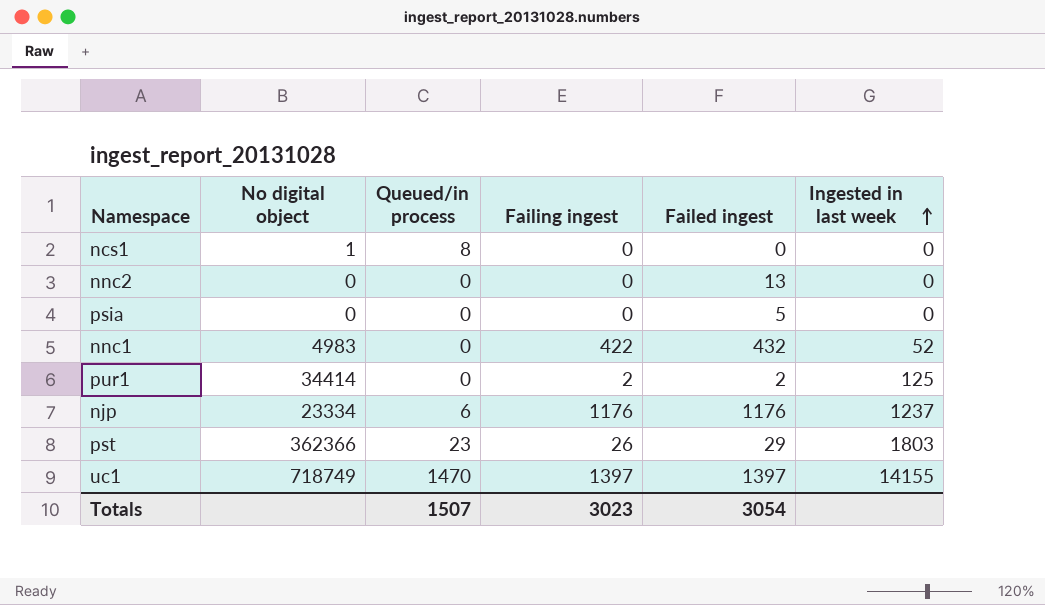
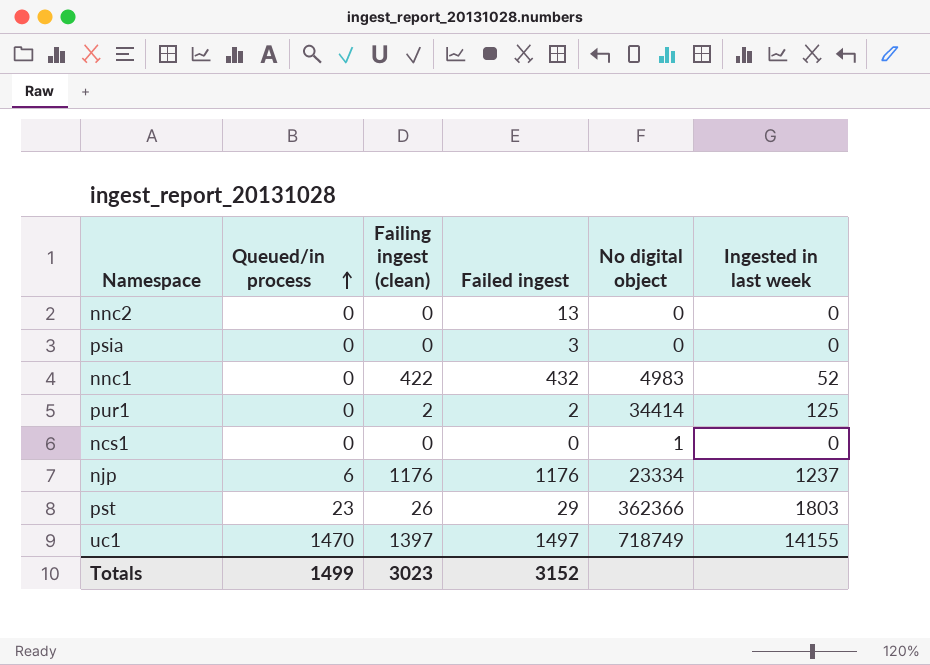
row order: Ingested in last week ascending -> Queued/in process ascending
column name: Failing ingest -> Failing ingest (clean)
column No digital object | position: 2 -> 5
psia | Failed ingest: 5 -> 3
ncs1 | Queued/in process: 8 -> 0
uc1 | Failed ingest: 1397 -> 1497
Totals | Queued/in process: 1507 -> 1499
Totals | Failed ingest: 3054 -> 3152

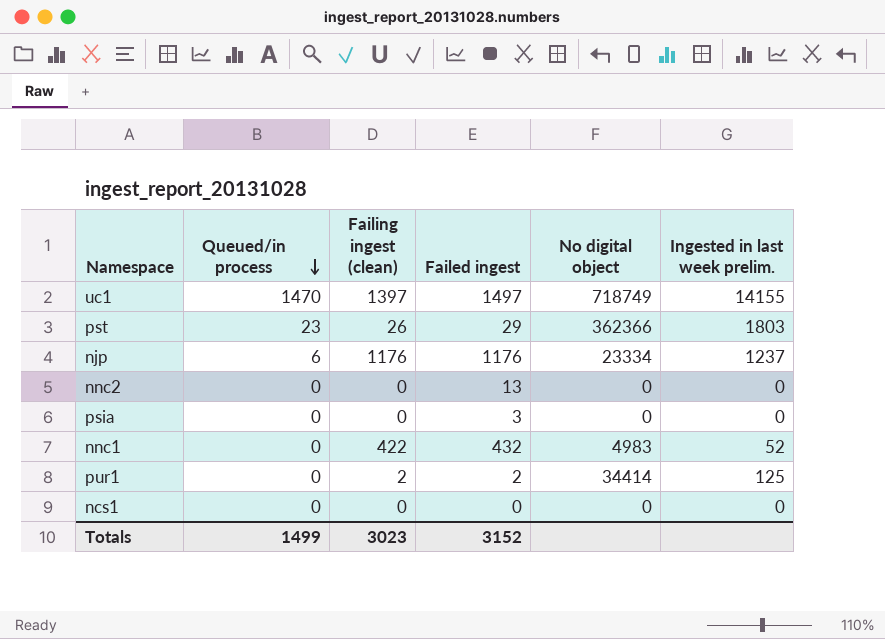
row order: Queued/in process ascending -> Queued/in process descending
column name: Ingested in last week -> Ingested in last week prelim.
ncs1 | No digital object: 1 -> 0

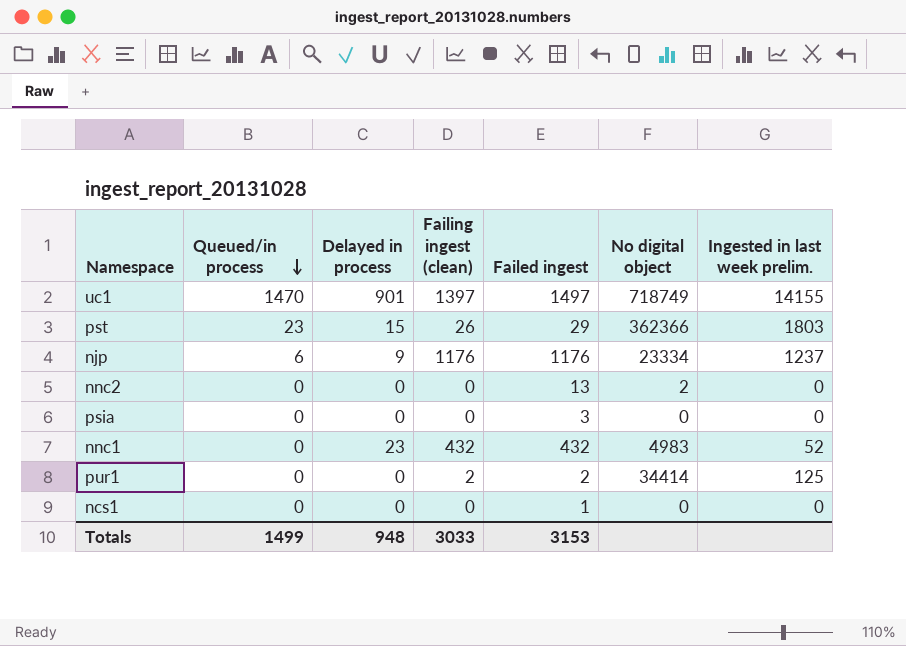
column Delayed in process | position: none -> 3
nnc2 | No digital object: 0 -> 2
nnc1 | Failing ingest (clean): 422 -> 432
ncs1 | Failed ingest: 0 -> 1
Totals | Failing ingest (clean): 3023 -> 3033
Totals | Failed ingest: 3152 -> 3153

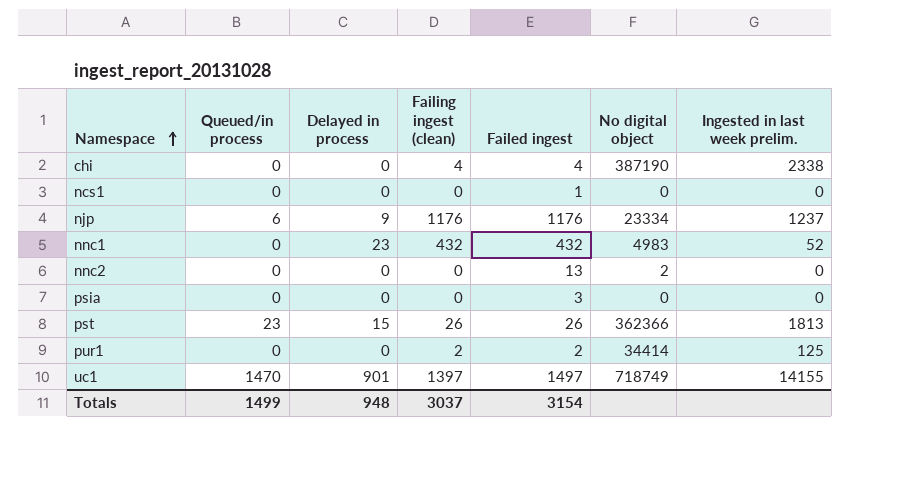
row order: Queued/in process descending -> Namespace ascending
row chi: none -> 0 | 0 | 4 | 4 | 387190 | 2338
pst | Failed ingest: 29 -> 26
pst | Ingested in last week prelim.: 1803 -> 1813
Totals | Failing ingest (clean): 3033 -> 3037
Totals | Failed ingest: 3153 -> 3154

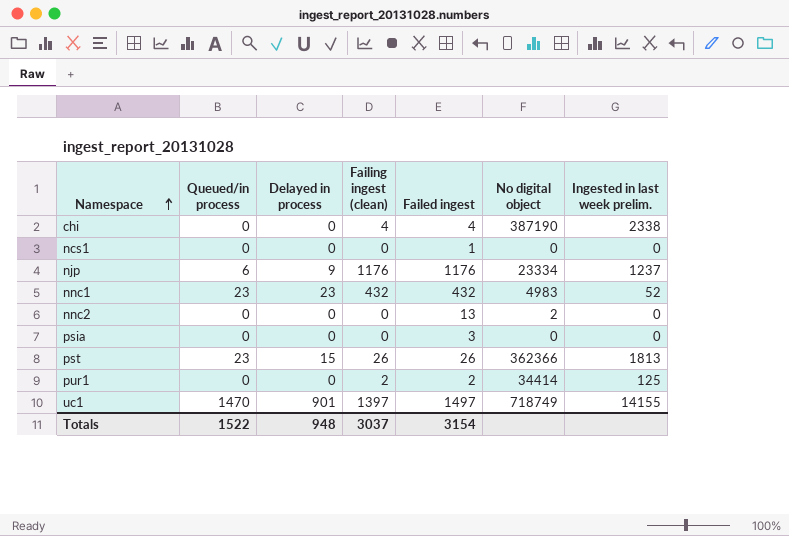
nnc1 | Queued/in process: 0 -> 23
Totals | Queued/in process: 1499 -> 1522

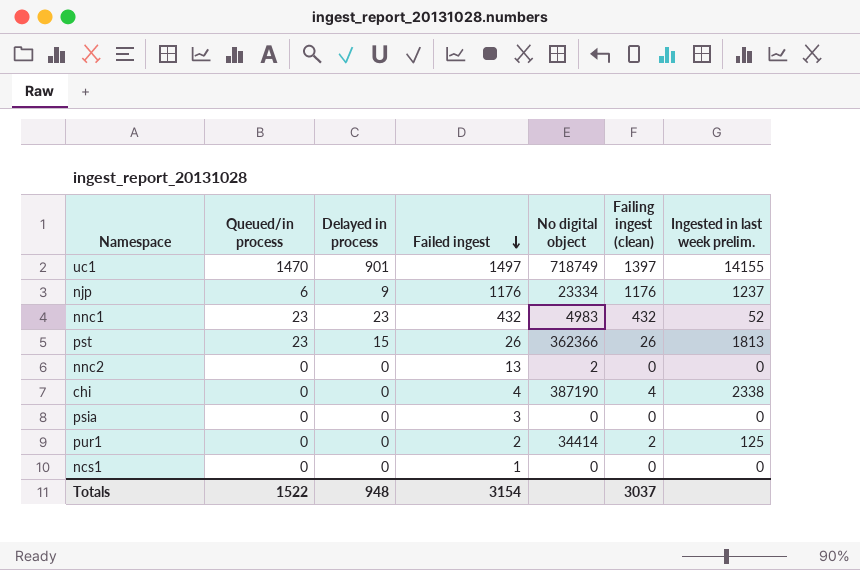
row order: Namespace ascending -> Failed ingest descending
column Failing ingest (clean) | position: 4 -> 6

